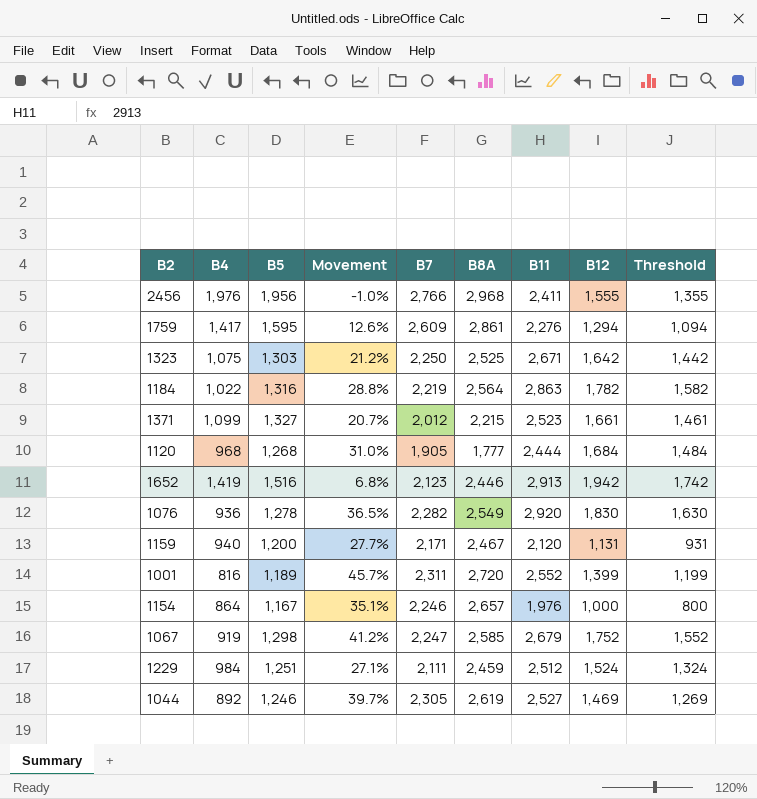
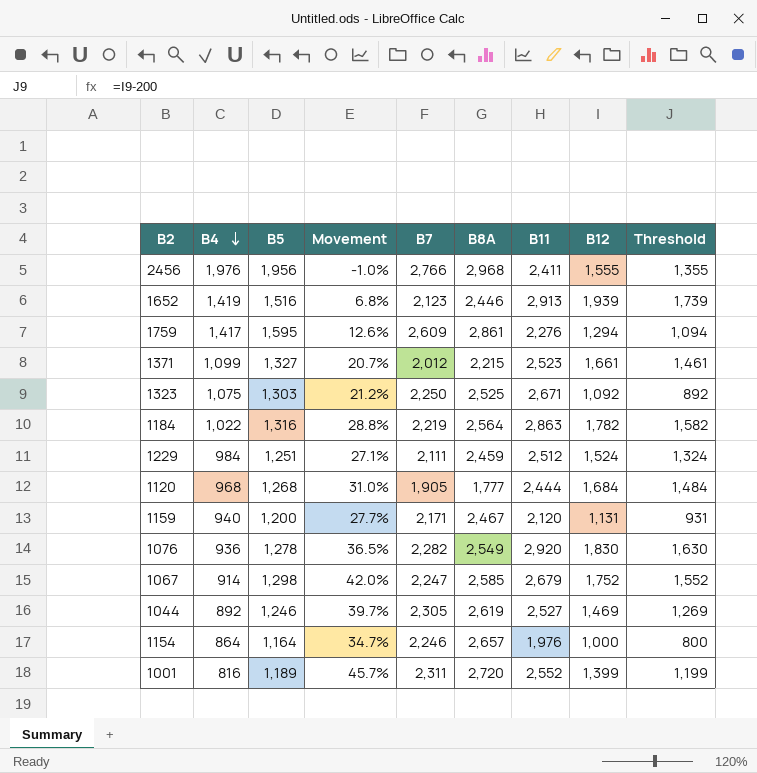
row order: none -> B4 descending
1652 | B12: 1,942 -> 1,939
1652 | Threshold: 1,742 -> 1,739
1323 | B12: 1,642 -> 1,092
1323 | Threshold: 1,442 -> 892
1067 | B4: 919 -> 914
1067 | Movement: 41.2% -> 42.0%
1154 | B5: 1,167 -> 1,164
1154 | Movement: 35.1% -> 34.7%

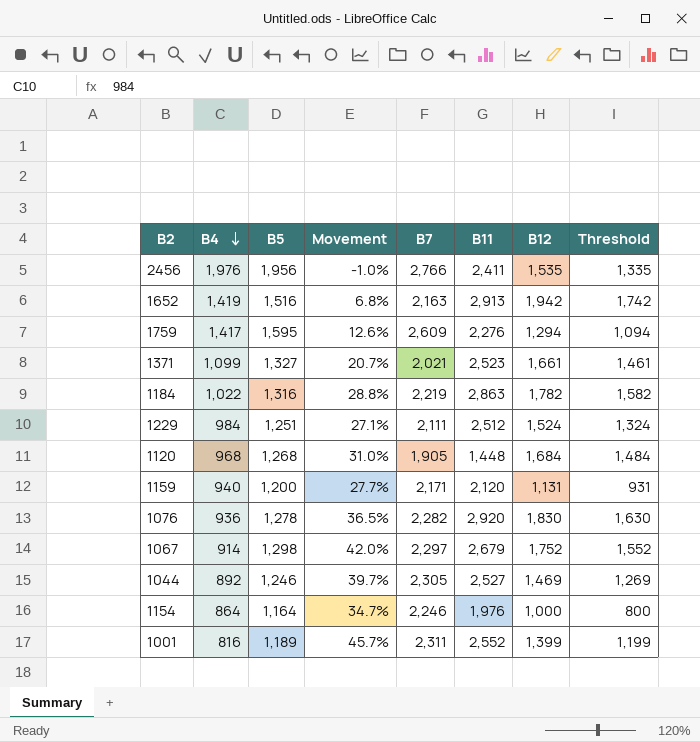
column B8A | position: 6 -> none
row 1323: 1,075 | 1,303 | 21.2% | 2,250 | 2,525 | 2,671 | 1,092 | 892 -> none
2456 | B12: 1,555 -> 1,535
2456 | Threshold: 1,355 -> 1,335
1652 | B7: 2,123 -> 2,163
1652 | B12: 1,939 -> 1,942
1652 | Threshold: 1,739 -> 1,742
1371 | B7: 2,012 -> 2,021
1120 | B11: 2,444 -> 1,448
1067 | B7: 2,247 -> 2,297

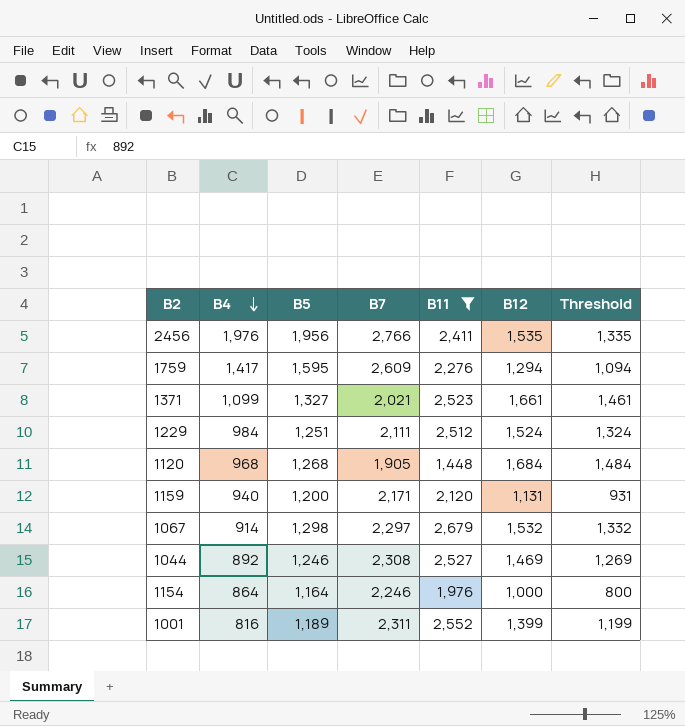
filter: none -> B11 <= 2,679
column Movement | formula: ([B5] - [B4]) / [B4] -> none
1067 | B12: 1,752 -> 1,532
1067 | Threshold: 1,552 -> 1,332
1044 | B7: 2,305 -> 2,308

